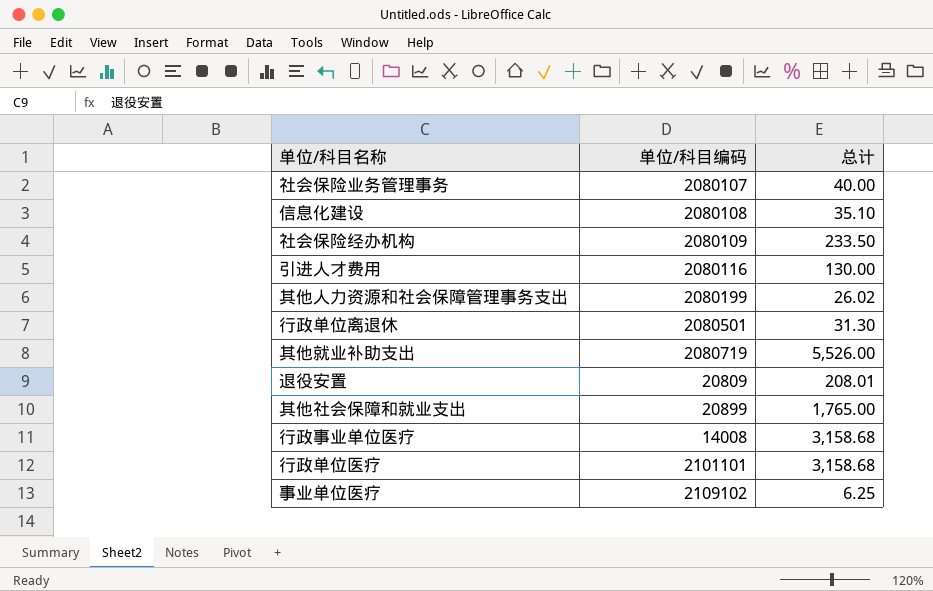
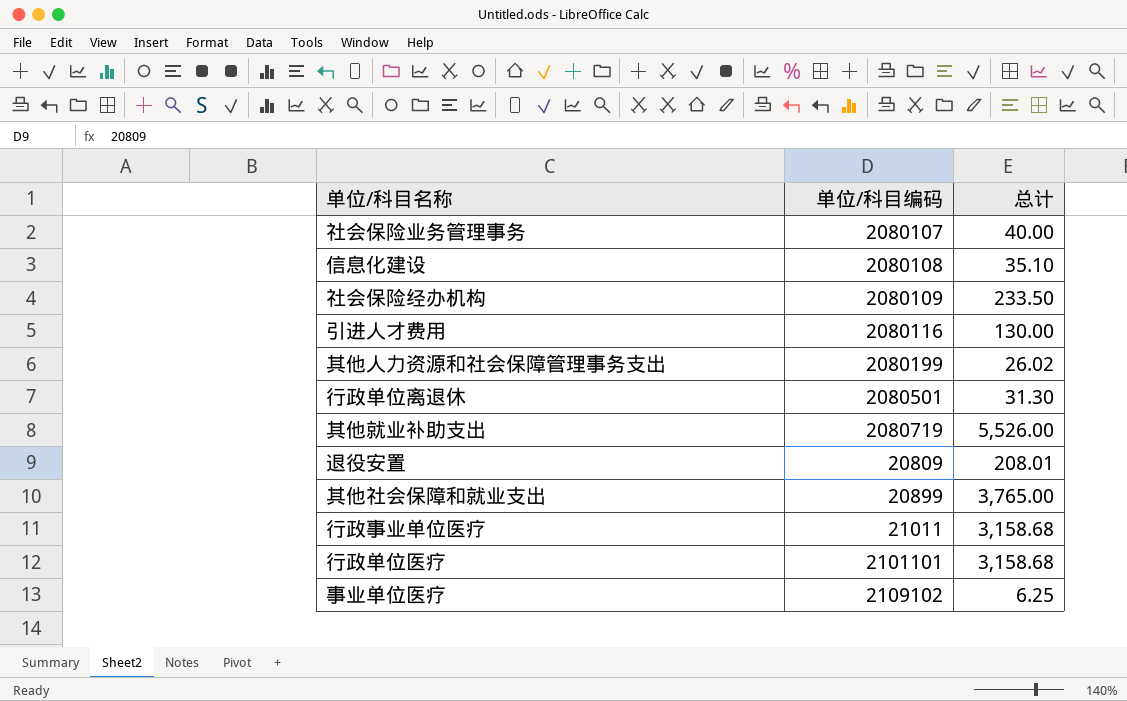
其他社会保障和就业支出 | 总计: 1,765.00 -> 3,765.00
行政事业单位医疗 | 单位/科目编码: 14008 -> 21011

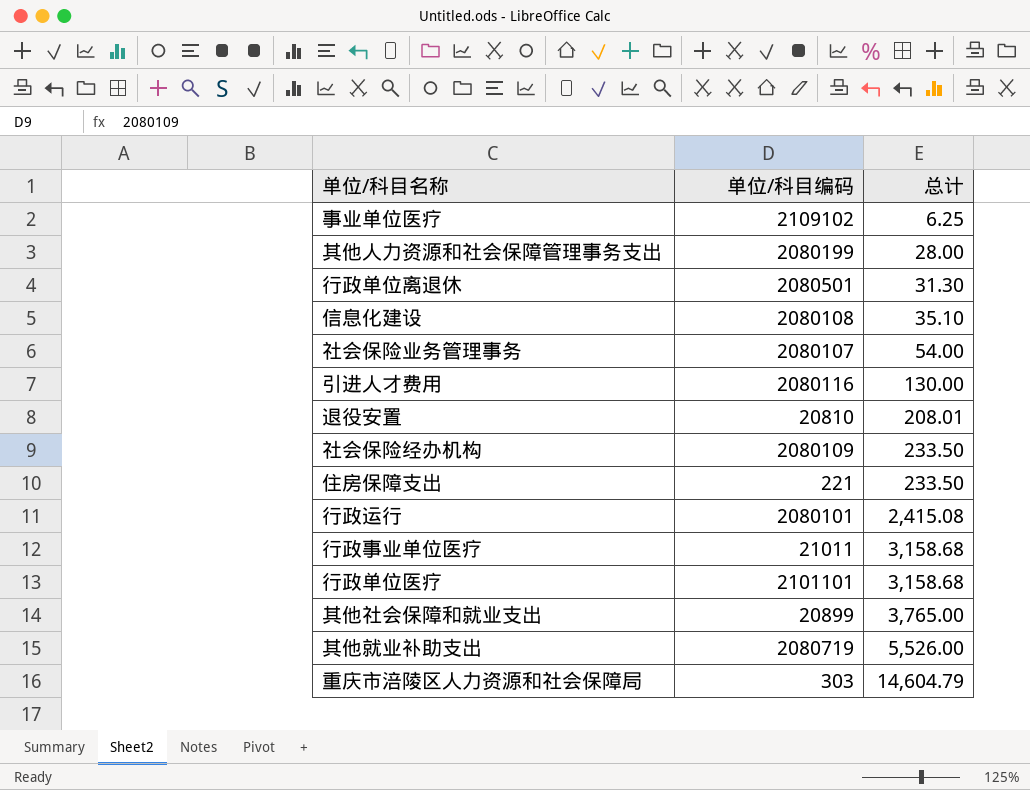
row order: none -> 总计 ascending
其他人力资源和社会保障管理事务支出 | 总计: 26.02 -> 28.00
社会保险业务管理事务 | 总计: 40.00 -> 54.00
退役安置 | 单位/科目编码: 20809 -> 20810
row 住房保障支出: none -> 221 | 233.50
row 行政运行: none -> 2080101 | 2,415.08
row 重庆市涪陵区人力资源和社会保障局: none -> 303 | 14,604.79

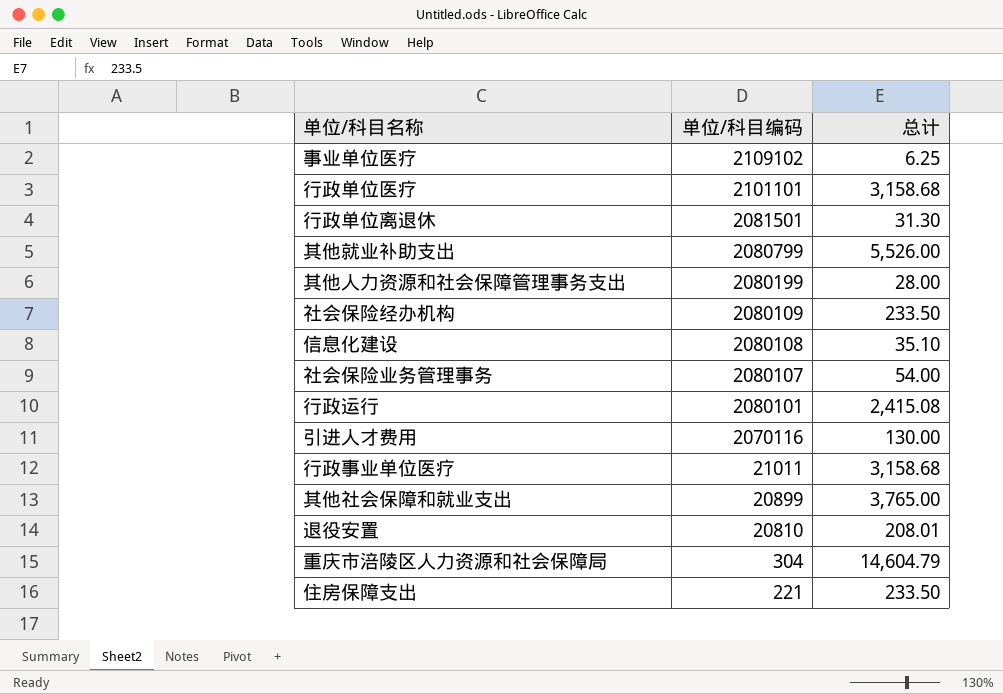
row order: 总计 ascending -> 单位/科目编码 descending
行政单位离退休 | 单位/科目编码: 2080501 -> 2081501
其他就业补助支出 | 单位/科目编码: 2080719 -> 2080799
引进人才费用 | 单位/科目编码: 2080116 -> 2070116
重庆市涪陵区人力资源和社会保障局 | 单位/科目编码: 303 -> 304

